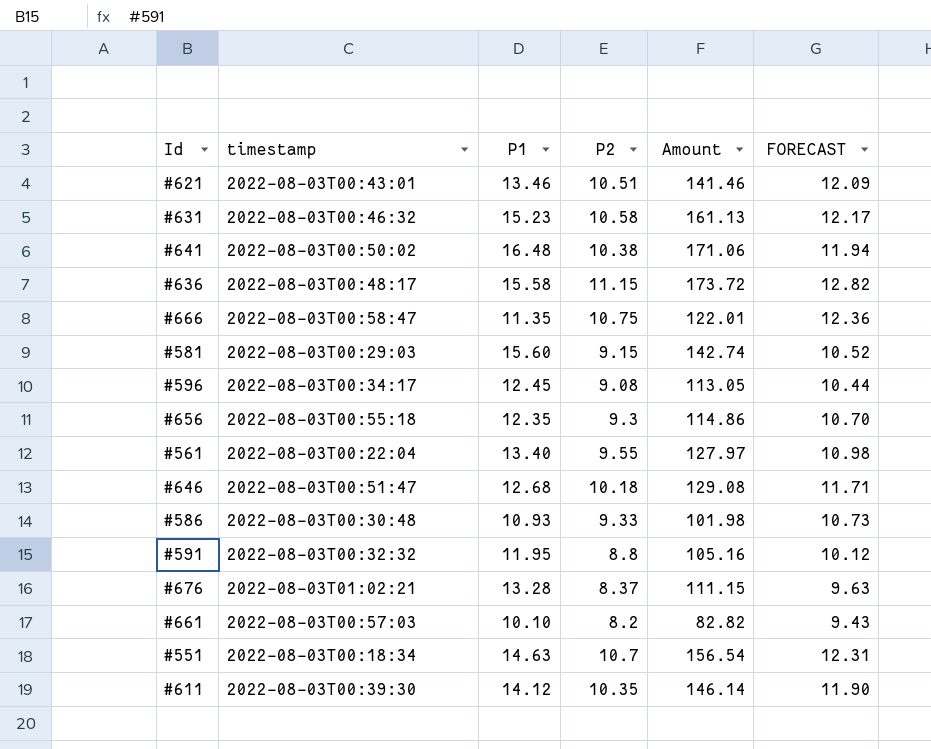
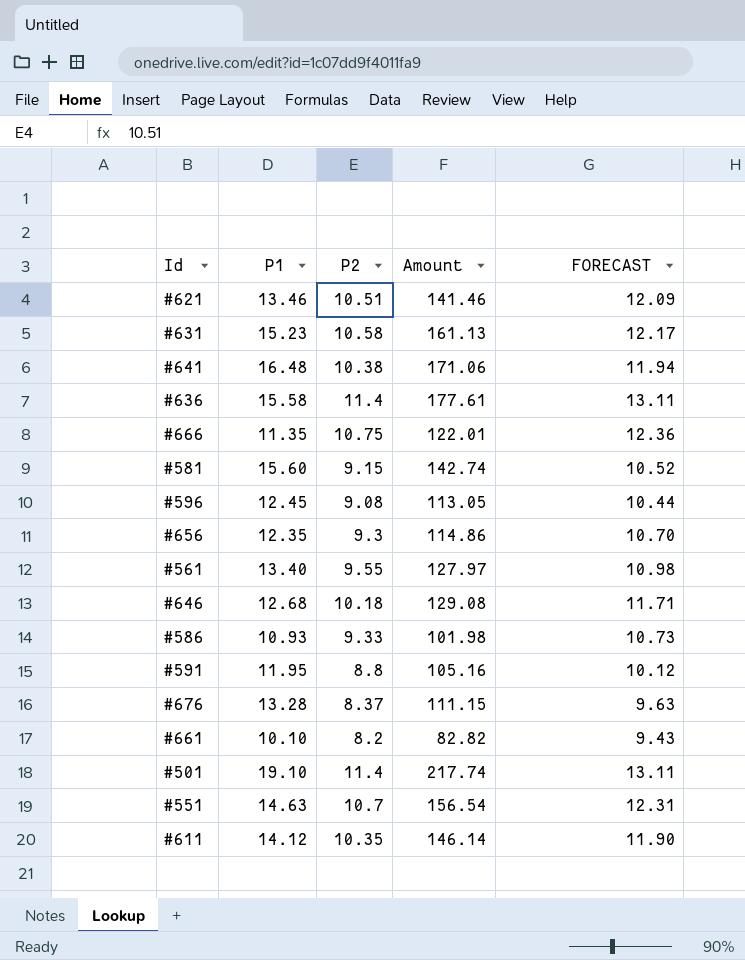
column timestamp | position: 2 -> none
#636 | P2: 11.15 -> 11.4
#636 | Amount: 173.72 -> 177.61
#636 | FORECAST: 12.82 -> 13.11
row #501: none -> 19.10 | 11.4 | 217.74 | 13.11

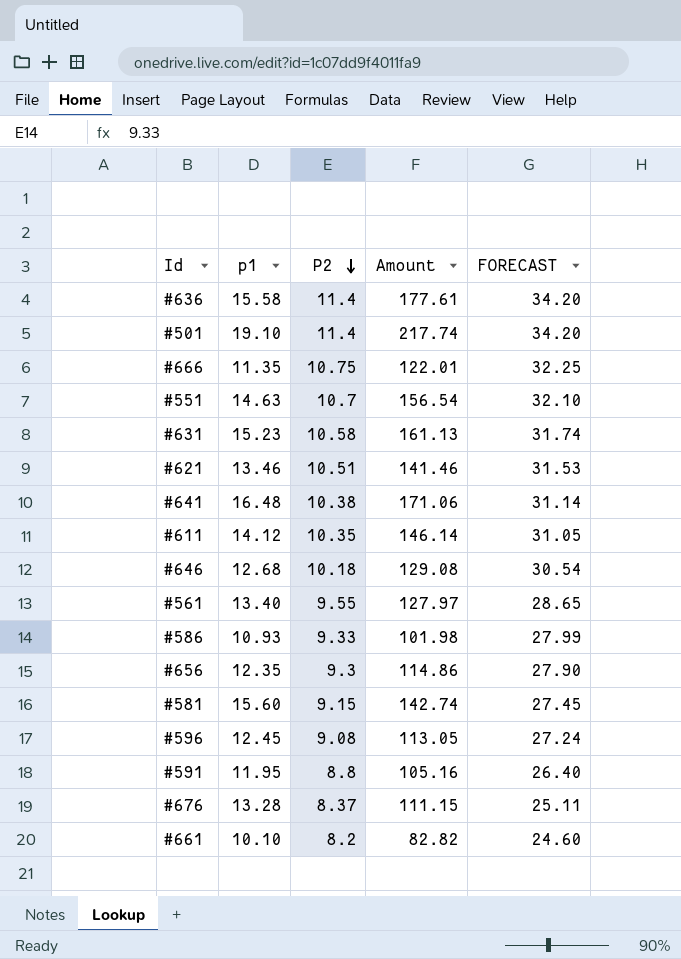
row order: none -> P2 descending
column name: P1 -> p1
column FORECAST | formula: [P2] * 1.15 -> [P2] * 3

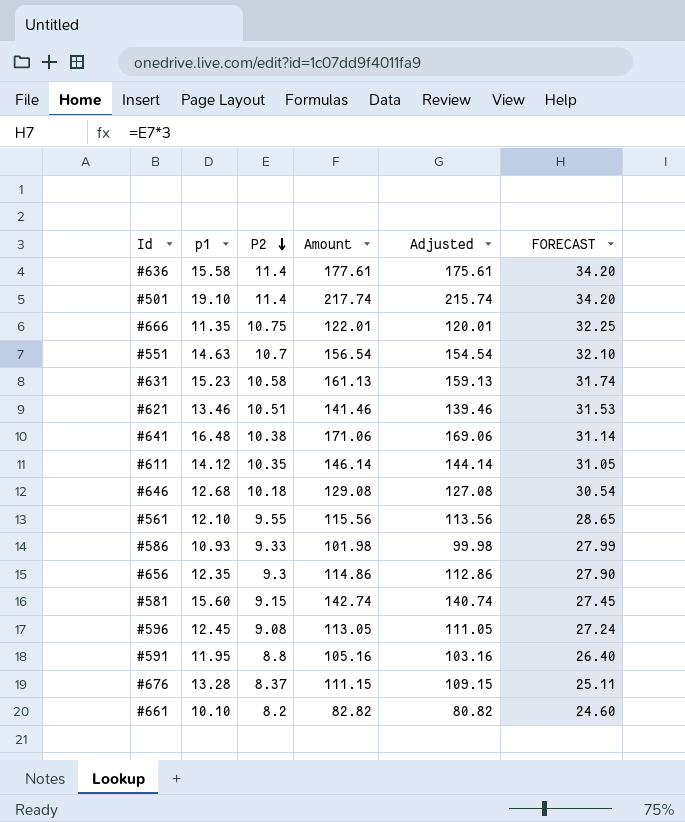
column Adjusted | formula: none -> [Amount] - 2
#561 | p1: 13.40 -> 12.10
#561 | Amount: 127.97 -> 115.56

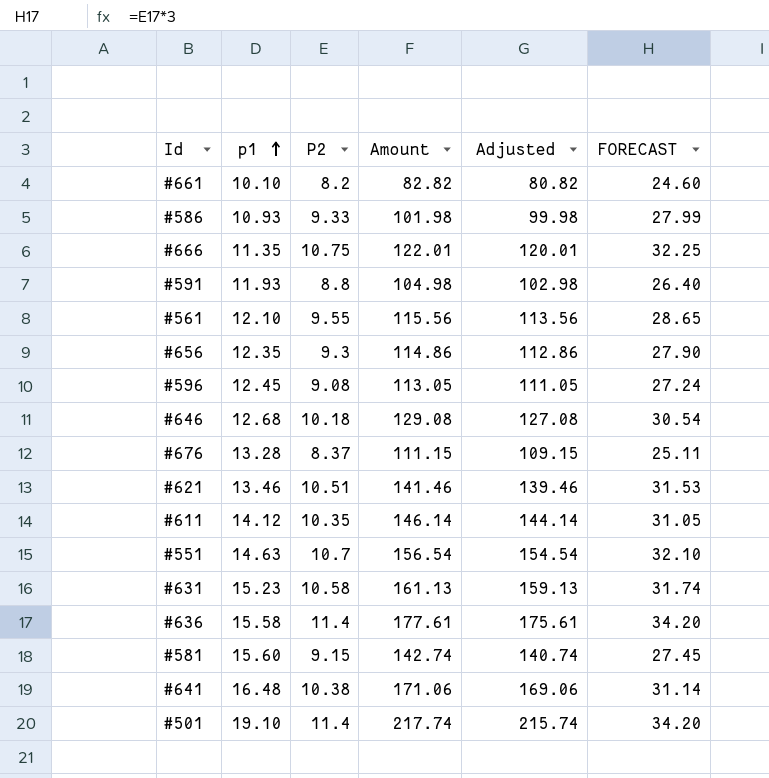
row order: P2 descending -> p1 ascending
#591 | p1: 11.95 -> 11.93
#591 | Amount: 105.16 -> 104.98
#591 | Adjusted: 103.16 -> 102.98

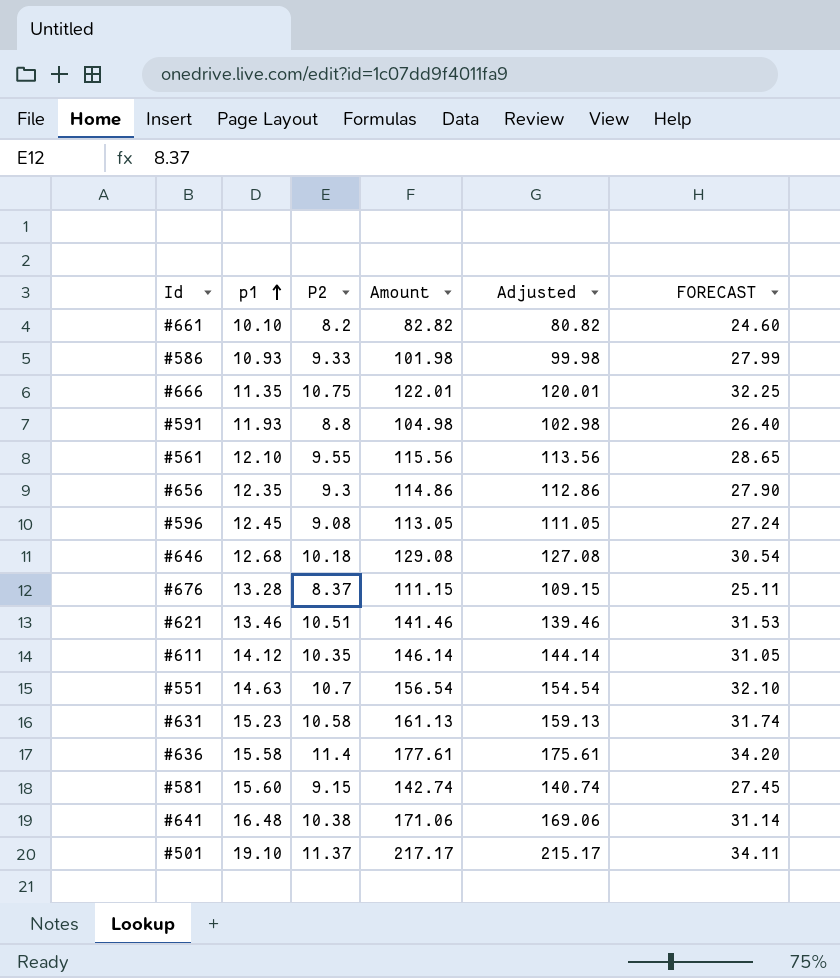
#501 | P2: 11.4 -> 11.37
#501 | Amount: 217.74 -> 217.17
#501 | Adjusted: 215.74 -> 215.17
#501 | FORECAST: 34.20 -> 34.11

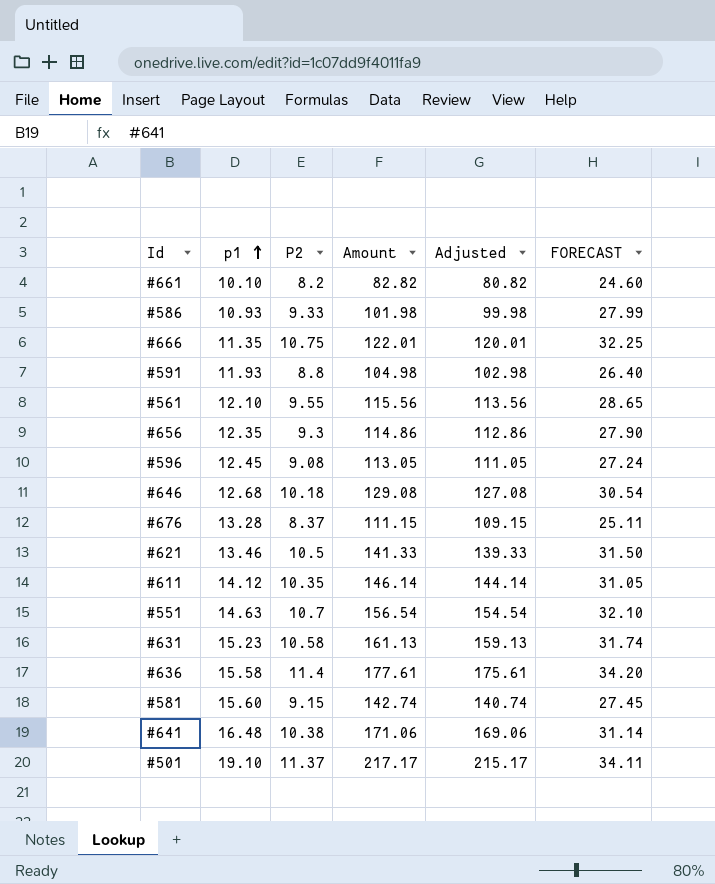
#621 | P2: 10.51 -> 10.5
#621 | Amount: 141.46 -> 141.33
#621 | Adjusted: 139.46 -> 139.33
#621 | FORECAST: 31.53 -> 31.50

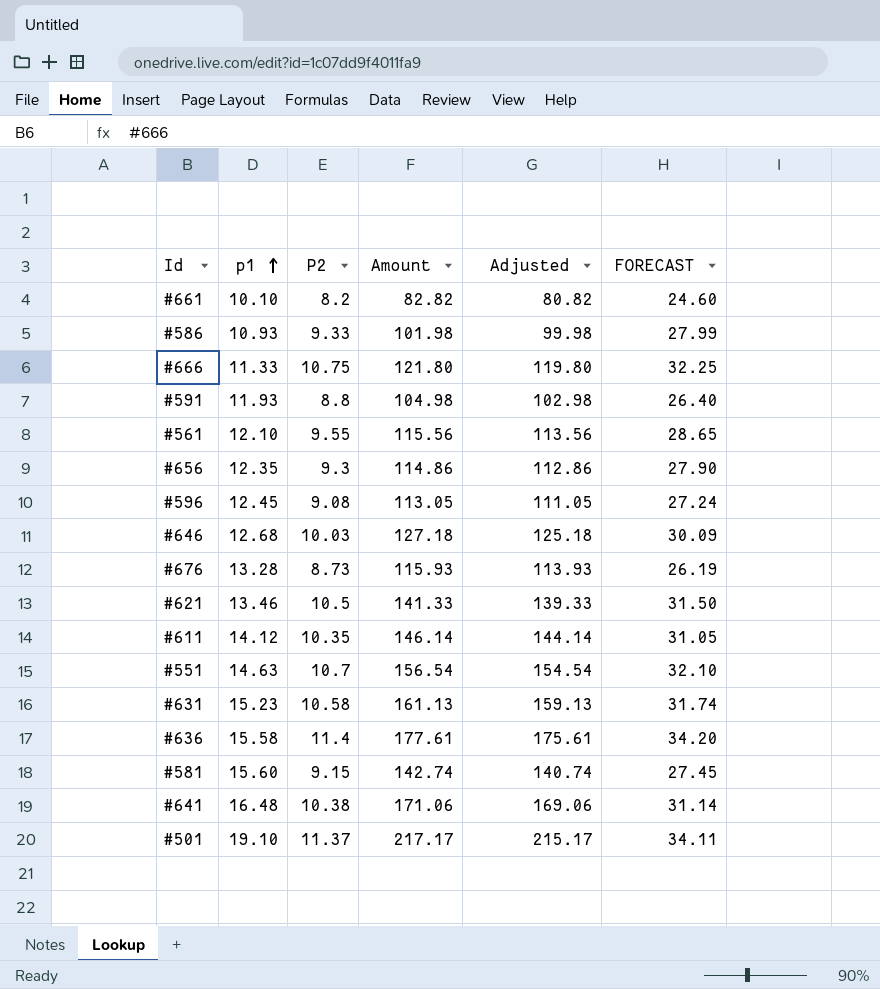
#666 | p1: 11.35 -> 11.33
#666 | Amount: 122.01 -> 121.80
#666 | Adjusted: 120.01 -> 119.80
#646 | P2: 10.18 -> 10.03
#646 | Amount: 129.08 -> 127.18
#646 | Adjusted: 127.08 -> 125.18
#646 | FORECAST: 30.54 -> 30.09
#676 | P2: 8.37 -> 8.73
#676 | Amount: 111.15 -> 115.93
#676 | Adjusted: 109.15 -> 113.93
#676 | FORECAST: 25.11 -> 26.19

